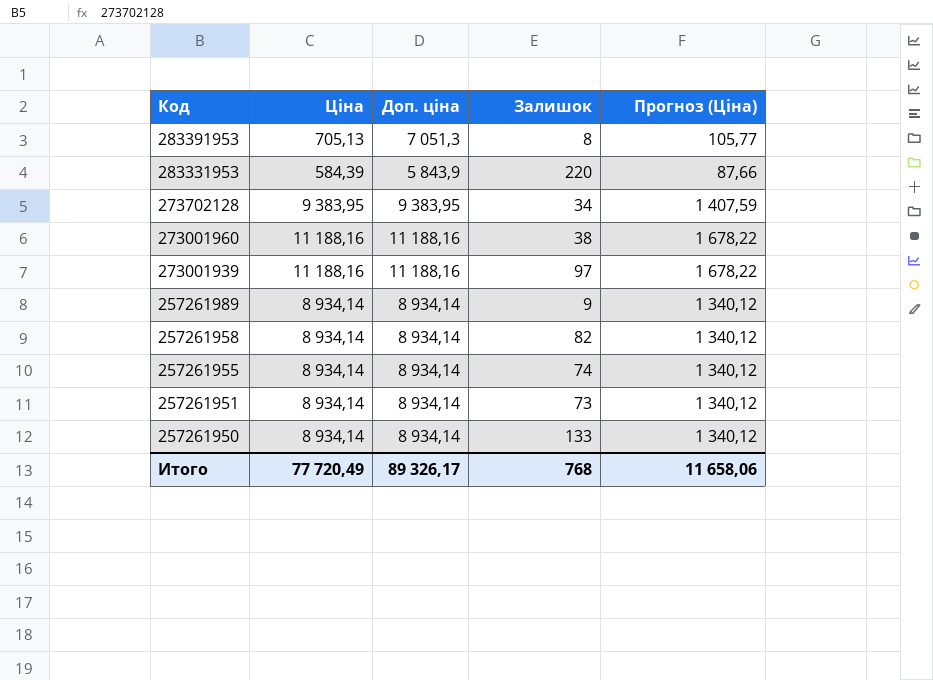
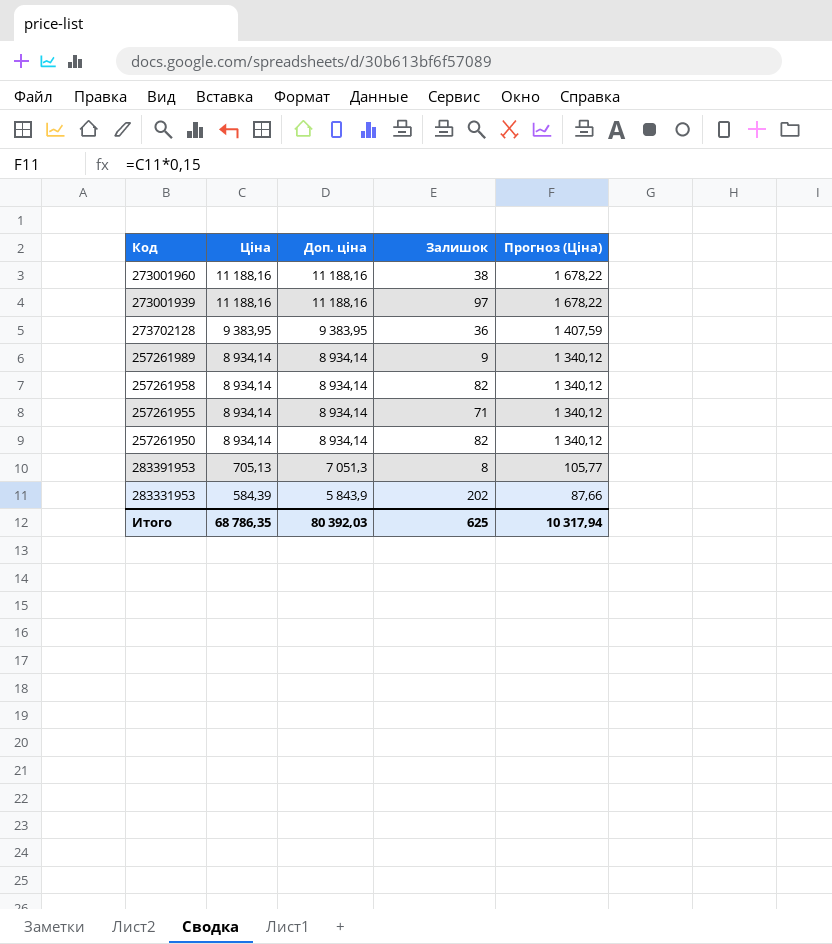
row order: Код descending -> Ціна descending
row 257261951: 8 934,14 | 8 934,14 | 73 | 1 340,12 -> none
273702128 | Залишок: 34 -> 36
257261955 | Залишок: 74 -> 71
257261950 | Залишок: 133 -> 82
283331953 | Залишок: 220 -> 202
Итого | Ціна: 77 720,49 -> 68 786,35
Итого | Доп. ціна: 89 326,17 -> 80 392,03
Итого | Залишок: 768 -> 625
Итого | Прогноз (Ціна): 11 658,06 -> 10 317,94

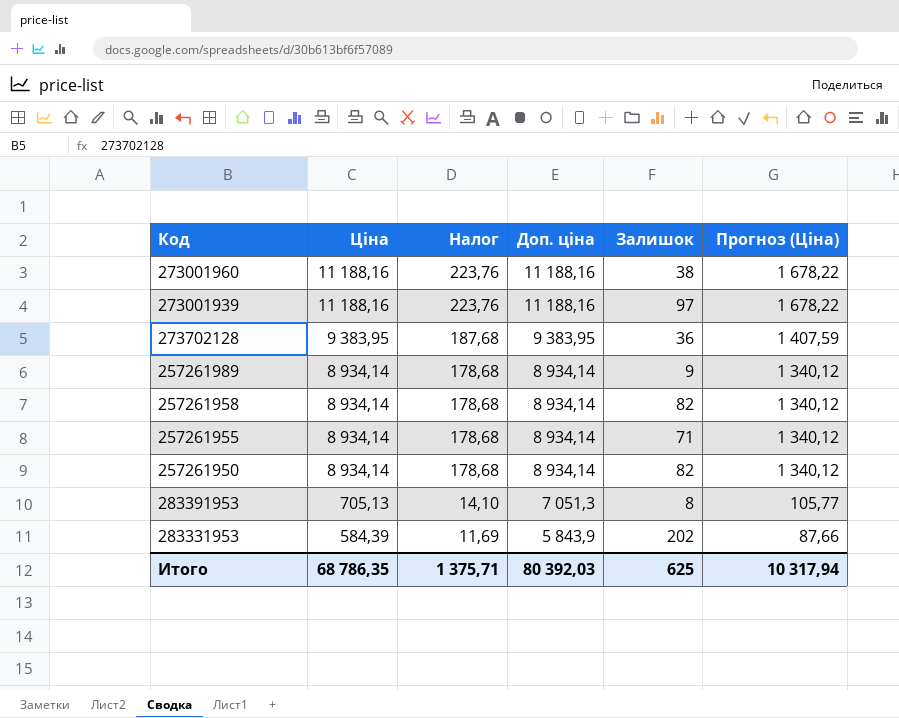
column Налог | formula: none -> [Ціна] * 0,02

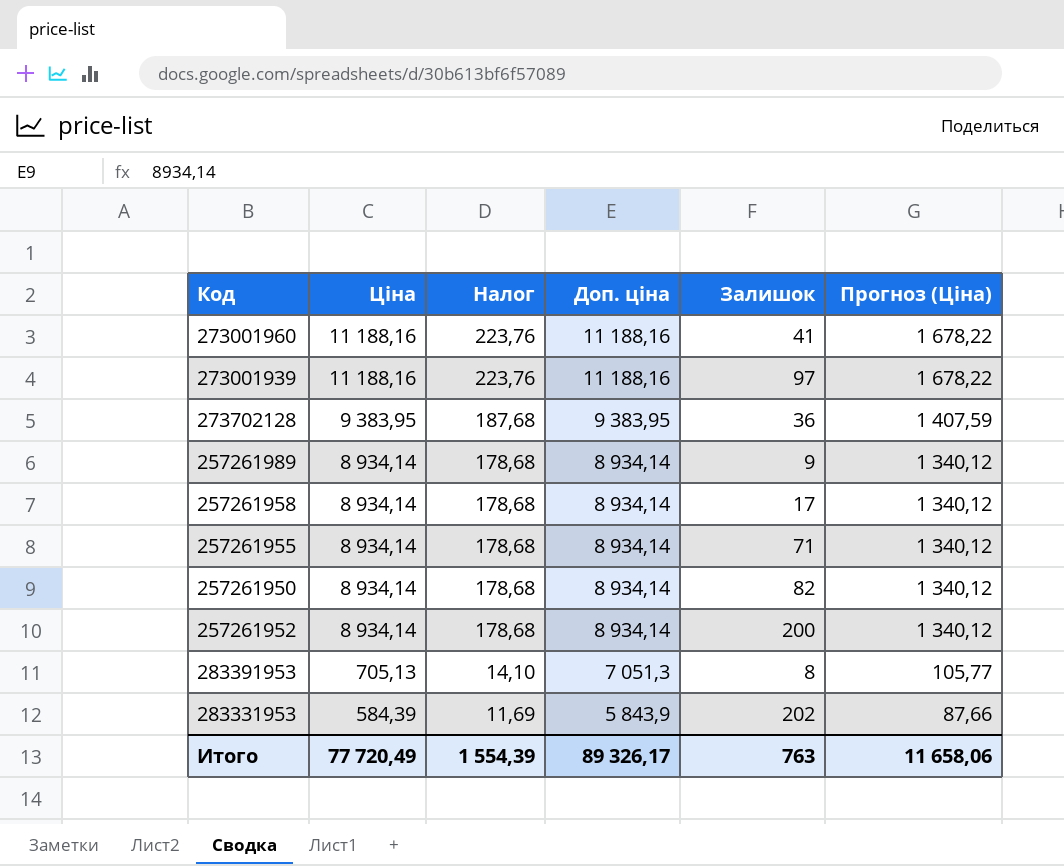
273001960 | Залишок: 38 -> 41
257261958 | Залишок: 82 -> 17
row 257261952: none -> 8 934,14 | 178,68 | 8 934,14 | 200 | 1 340,12
Итого | Ціна: 68 786,35 -> 77 720,49
Итого | Налог: 1 375,71 -> 1 554,39
Итого | Доп. ціна: 80 392,03 -> 89 326,17
Итого | Залишок: 625 -> 763
Итого | Прогноз (Ціна): 10 317,94 -> 11 658,06

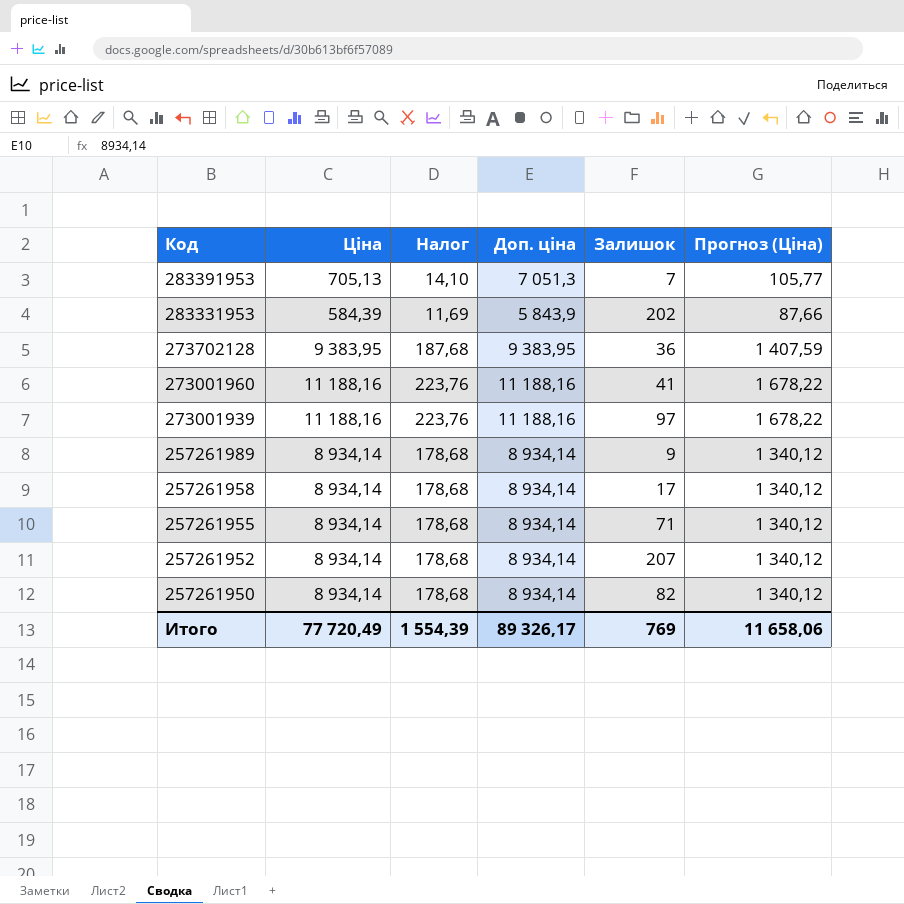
row order: Ціна descending -> Код descending
283391953 | Залишок: 8 -> 7
257261952 | Залишок: 200 -> 207
Итого | Залишок: 763 -> 769

